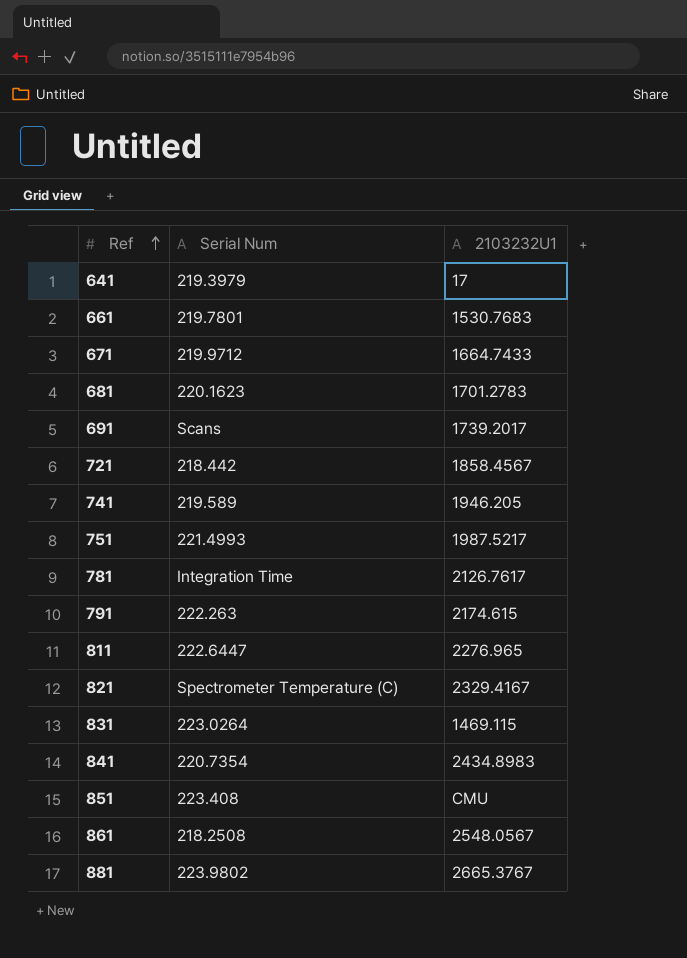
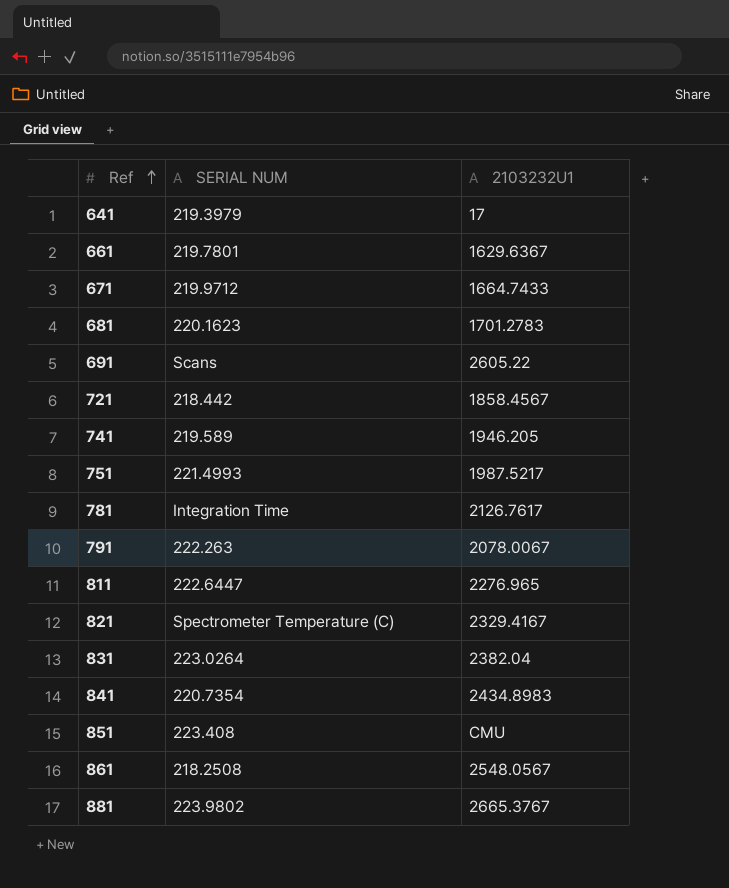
column name: Serial Num -> SERIAL NUM
661 | 2103232U1: 1530.7683 -> 1629.6367
691 | 2103232U1: 1739.2017 -> 2605.22
791 | 2103232U1: 2174.615 -> 2078.0067
831 | 2103232U1: 1469.115 -> 2382.04

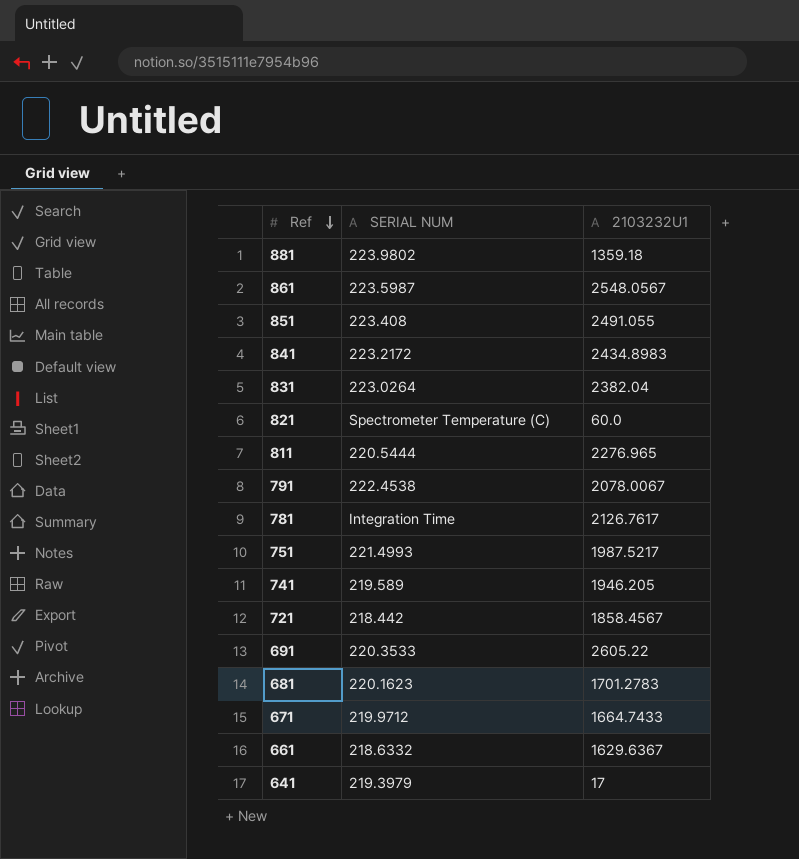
row order: Ref ascending -> Ref descending
881 | 2103232U1: 2665.3767 -> 1359.18
861 | SERIAL NUM: 218.2508 -> 223.5987
851 | 2103232U1: CMU -> 2491.055
841 | SERIAL NUM: 220.7354 -> 223.2172
821 | 2103232U1: 2329.4167 -> 60.0
811 | SERIAL NUM: 222.6447 -> 220.5444
791 | SERIAL NUM: 222.263 -> 222.4538
691 | SERIAL NUM: Scans -> 220.3533
661 | SERIAL NUM: 219.7801 -> 218.6332

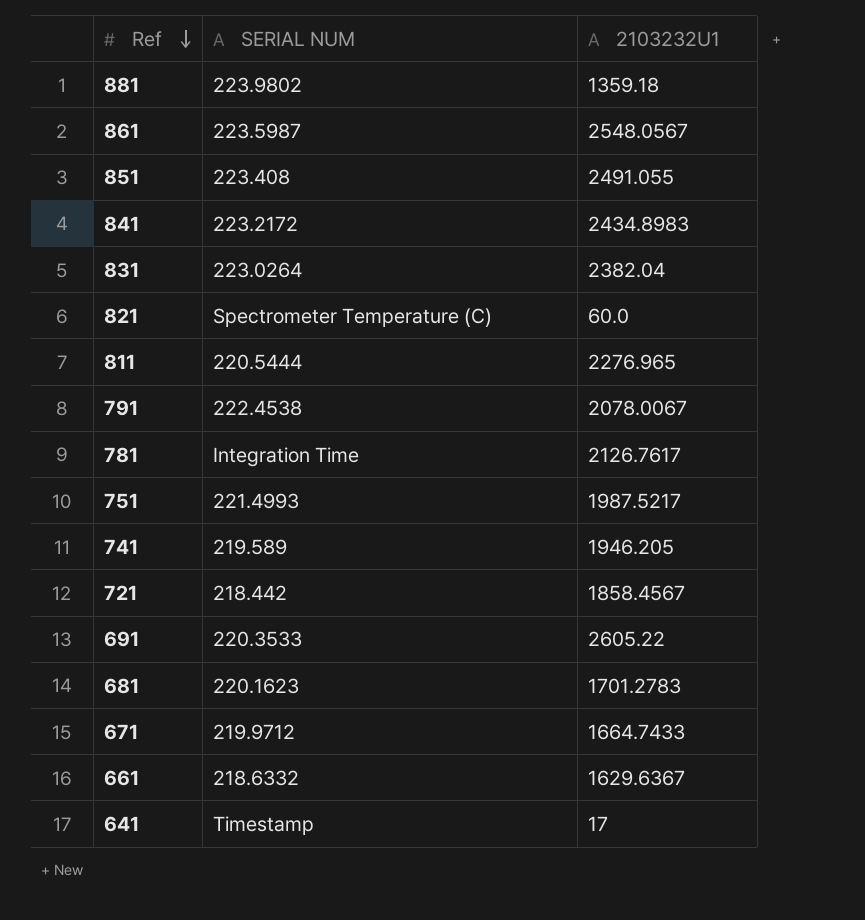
641 | SERIAL NUM: 219.3979 -> Timestamp

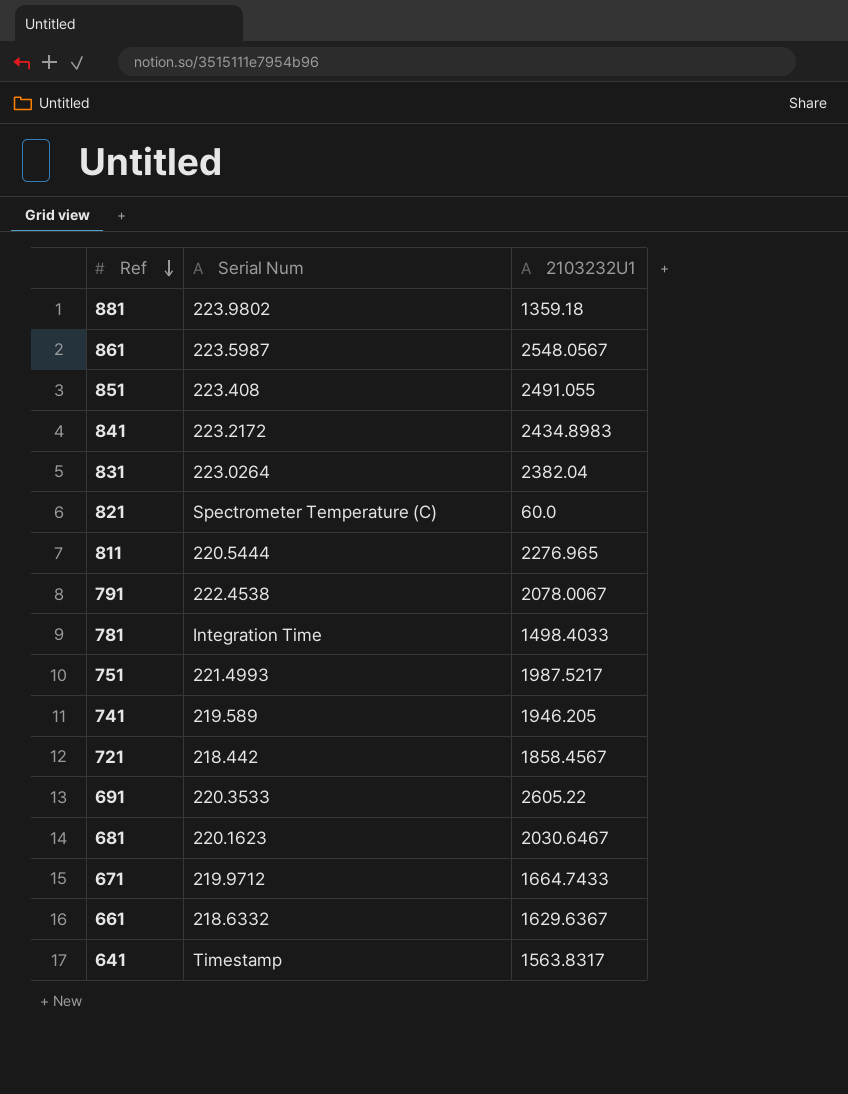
column name: SERIAL NUM -> Serial Num
781 | 2103232U1: 2126.7617 -> 1498.4033
681 | 2103232U1: 1701.2783 -> 2030.6467
641 | 2103232U1: 17 -> 1563.8317

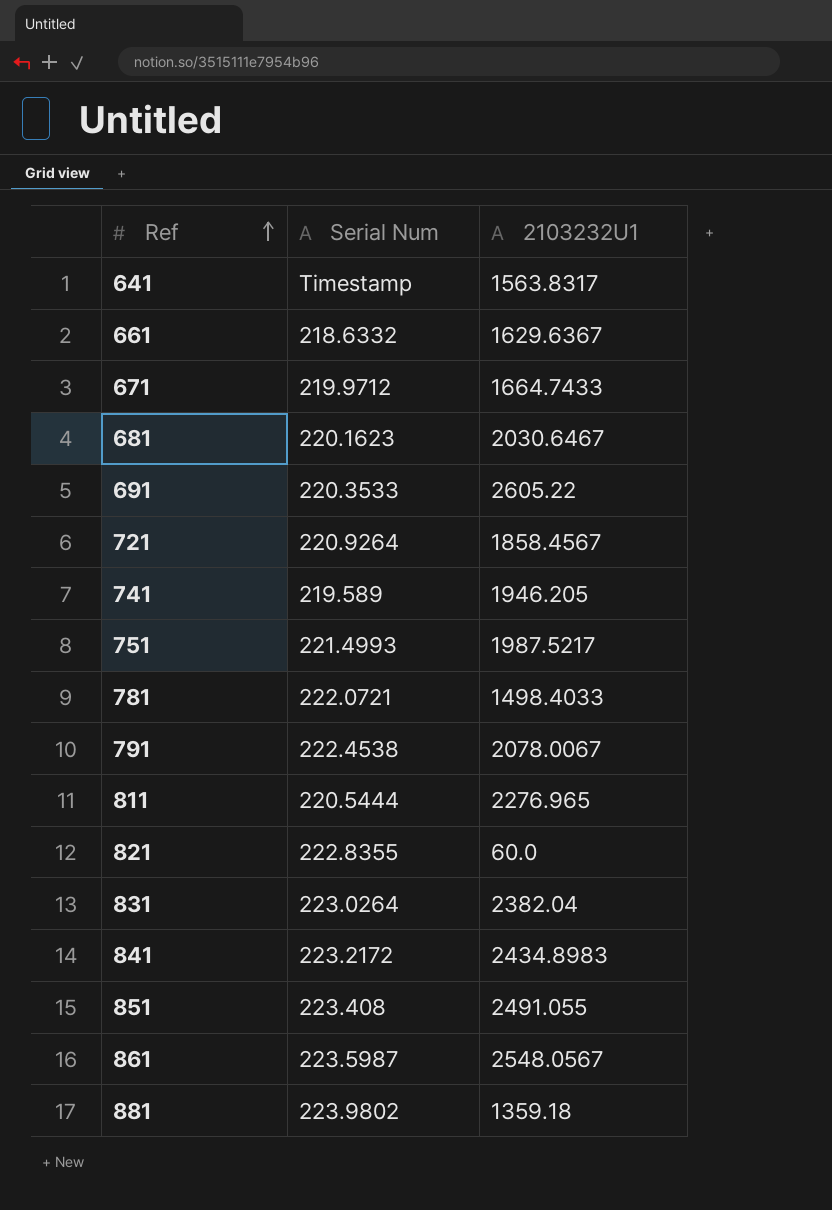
row order: Ref descending -> Ref ascending
721 | Serial Num: 218.442 -> 220.9264
781 | Serial Num: Integration Time -> 222.0721
821 | Serial Num: Spectrometer Temperature (C) -> 222.8355

